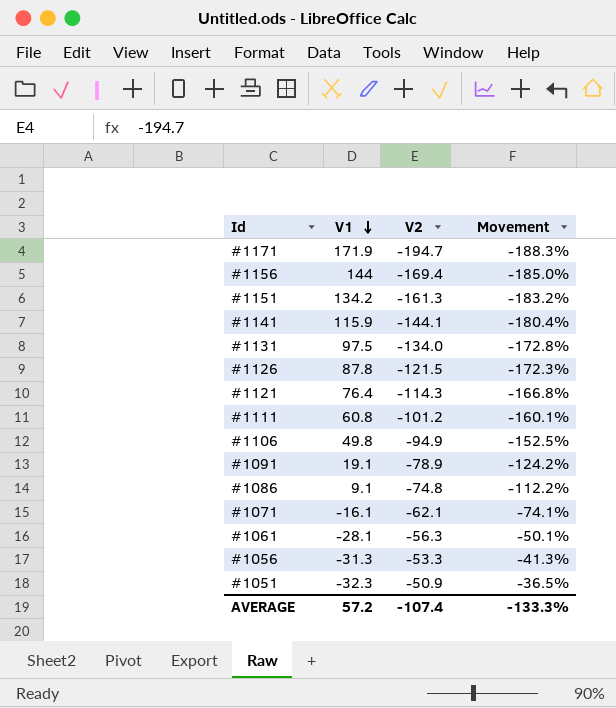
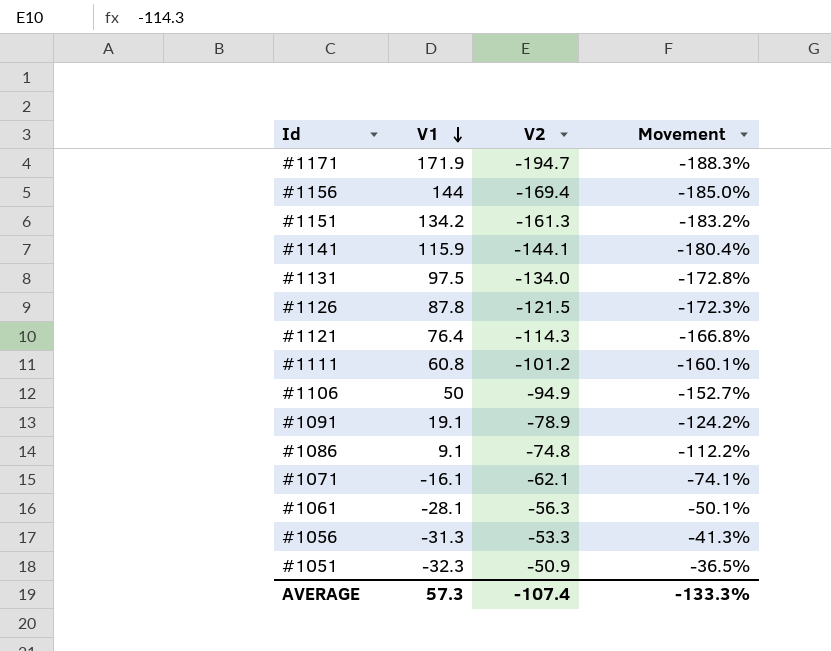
#1106 | V1: 49.8 -> 50
#1106 | Movement: -152.5% -> -152.7%
AVERAGE | V1: 57.2 -> 57.3

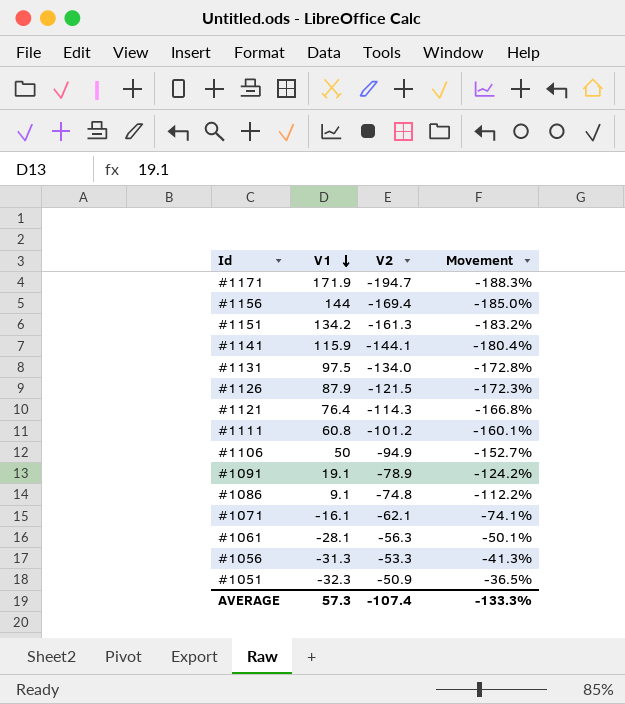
#1126 | V1: 87.8 -> 87.9

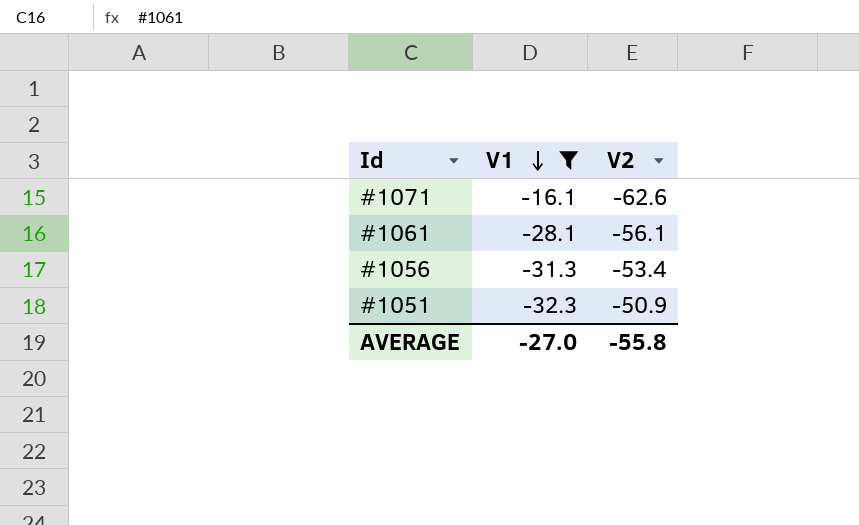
filter: none -> V1 <= -16.1
column Movement | formula: ([V1] - [V2]) / [V2] -> none
#1071 | V2: -62.1 -> -62.6
#1061 | V2: -56.3 -> -56.1
#1056 | V2: -53.3 -> -53.4
AVERAGE | V1: 57.3 -> -27.0
AVERAGE | V2: -107.4 -> -55.8

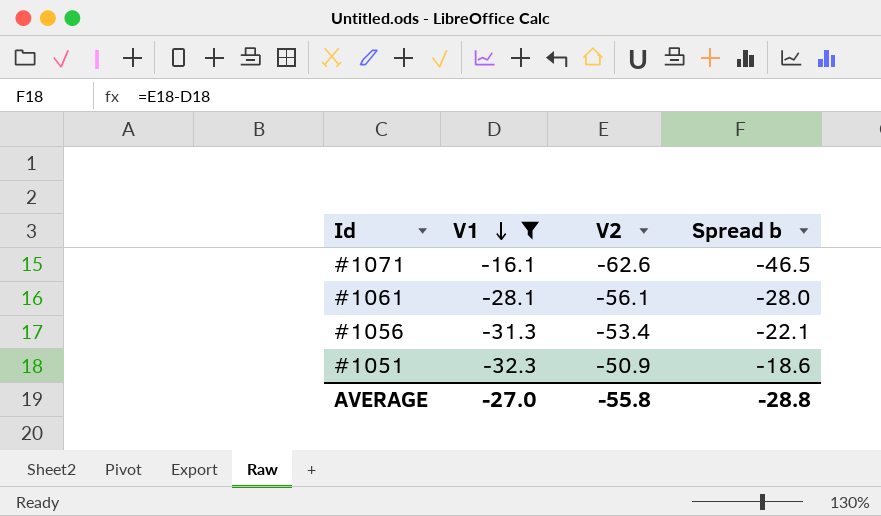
column Spread b | formula: none -> [V2] - [V1]

